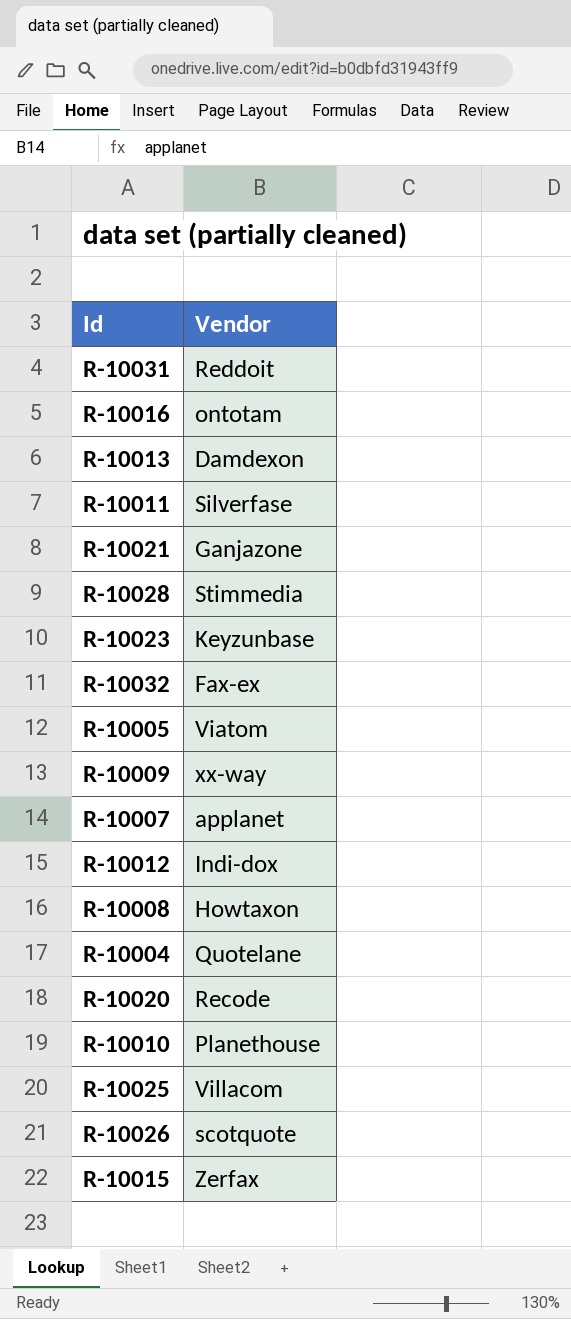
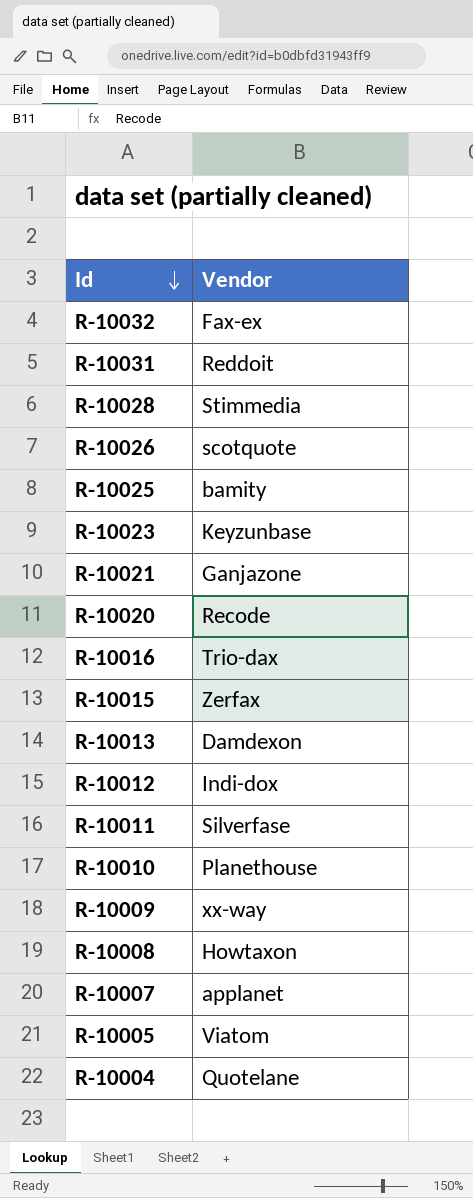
row order: none -> Id descending
R-10025 | Vendor: Villacom -> bamity
R-10016 | Vendor: ontotam -> Trio-dax

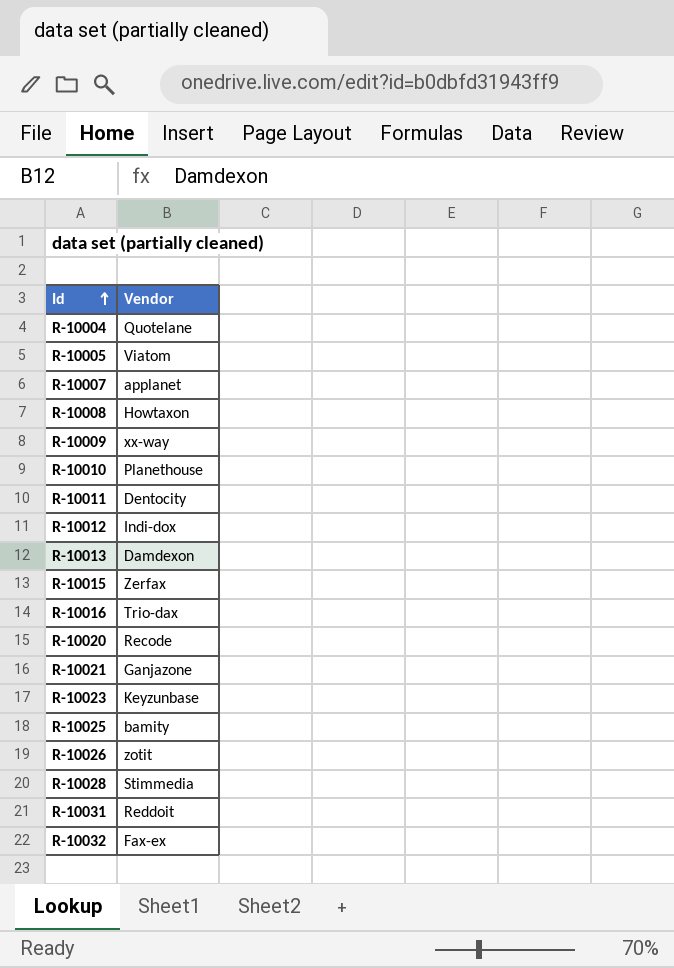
row order: Id descending -> Id ascending
R-10011 | Vendor: Silverfase -> Dentocity
R-10026 | Vendor: scotquote -> zotit

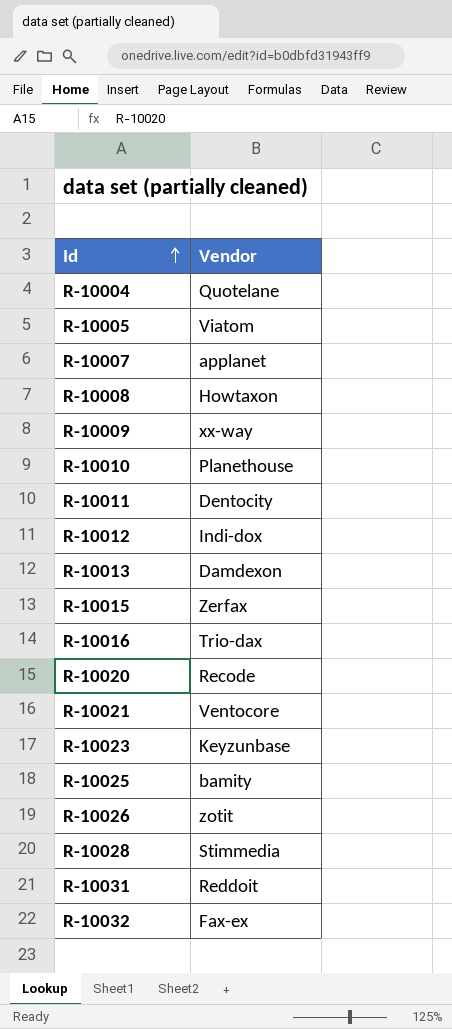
R-10021 | Vendor: Ganjazone -> Ventocore

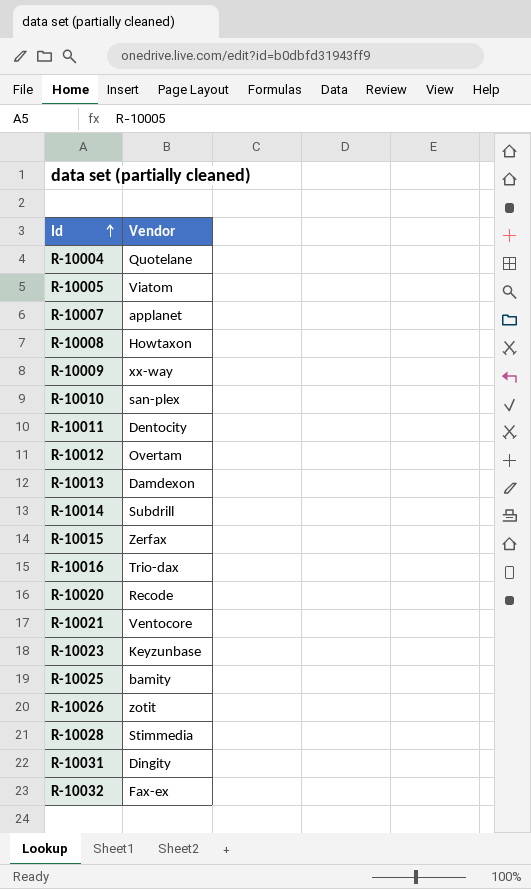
R-10010 | Vendor: Planethouse -> san-plex
R-10012 | Vendor: Indi-dox -> Overtam
row R-10014: none -> Subdrill
R-10031 | Vendor: Reddoit -> Dingity

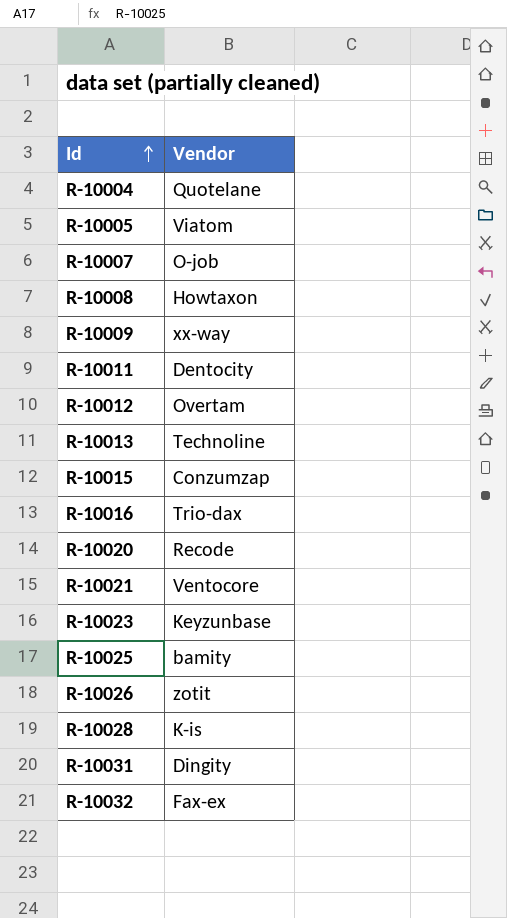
row R-10010: san-plex -> none
row R-10014: Subdrill -> none
R-10007 | Vendor: applanet -> O-job
R-10013 | Vendor: Damdexon -> Technoline
R-10015 | Vendor: Zerfax -> Conzumzap
R-10028 | Vendor: Stimmedia -> K-is

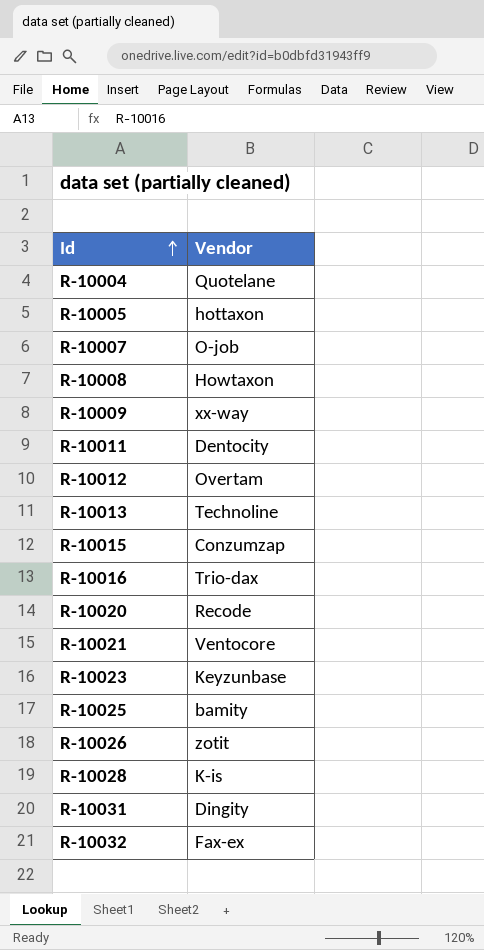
R-10005 | Vendor: Viatom -> hottaxon

